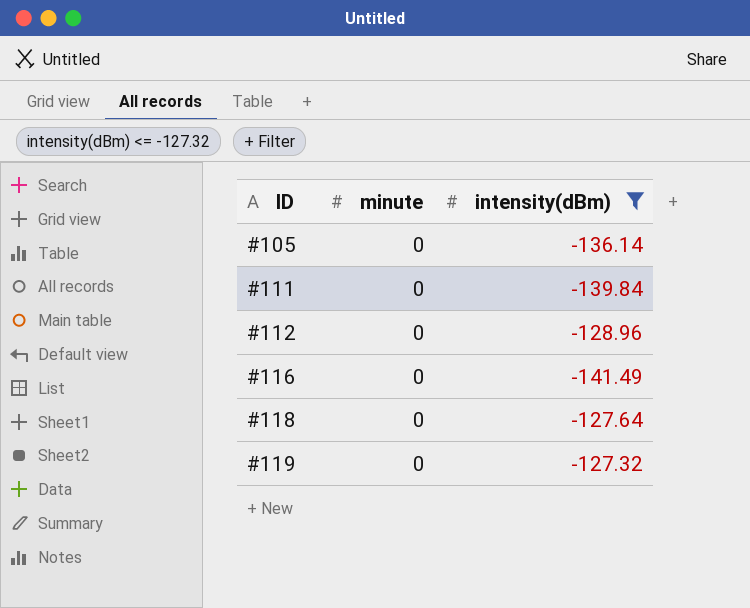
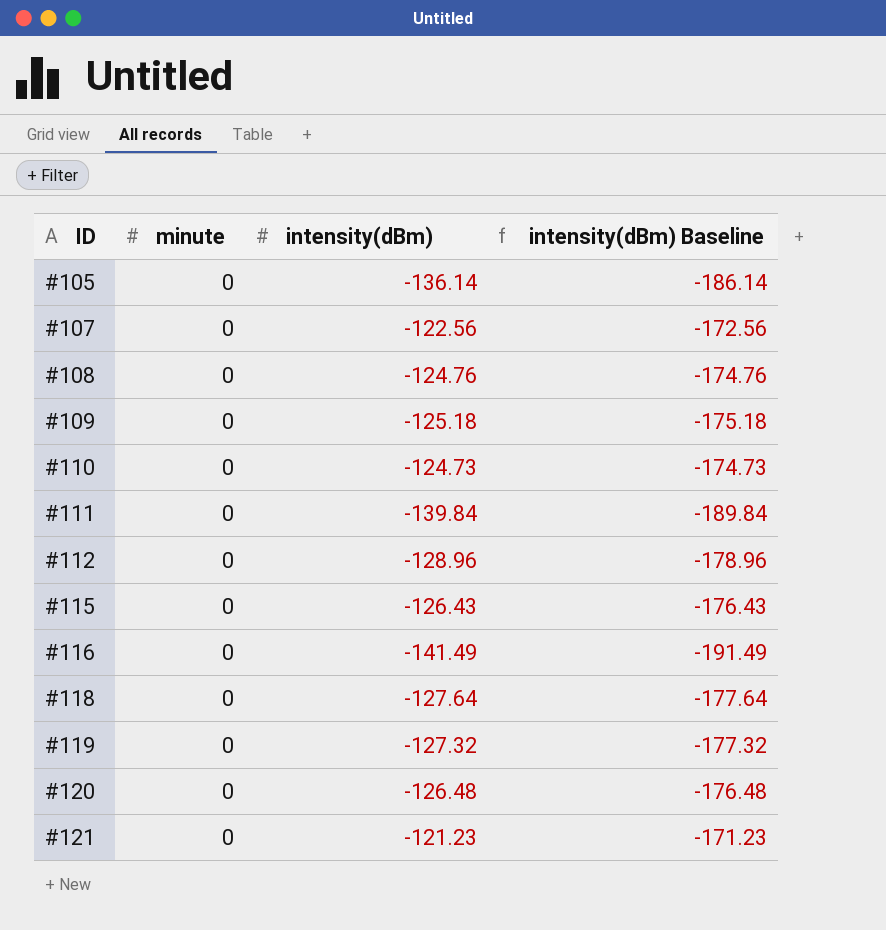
filter: intensity(dBm) <= -127.32 -> none
column intensity(dBm) Baseline | formula: none -> [intensity(dBm)] - 50

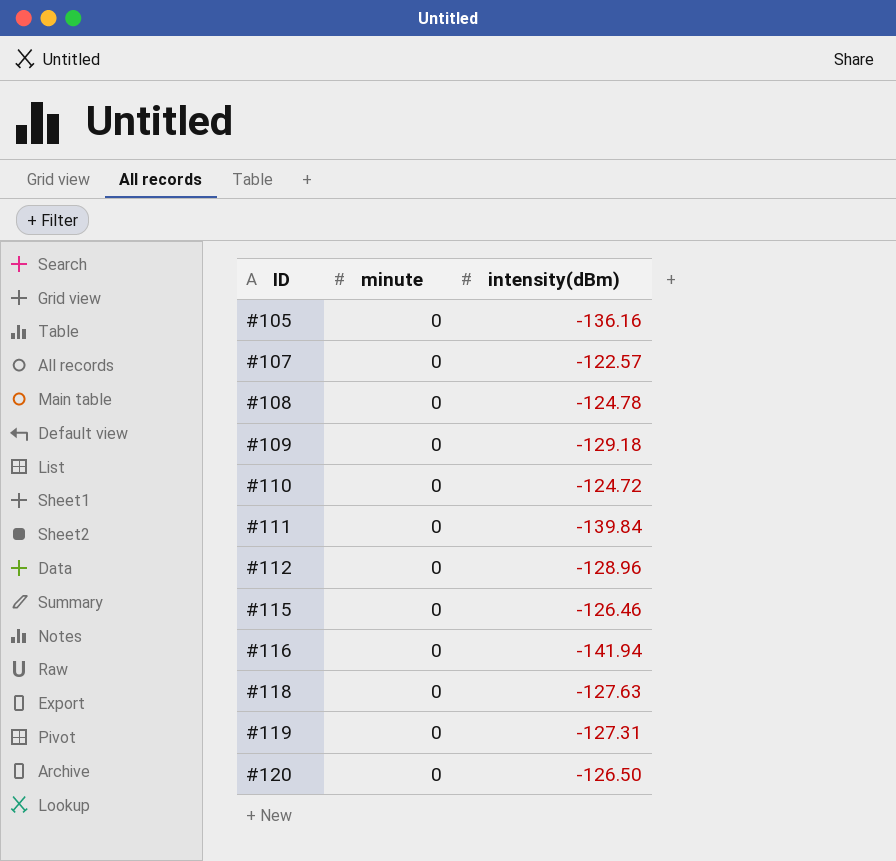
column intensity(dBm) Baseline | formula: [intensity(dBm)] - 50 -> none
row #121: 0 | -121.23 | -171.23 -> none
#105 | intensity(dBm): -136.14 -> -136.16
#107 | intensity(dBm): -122.56 -> -122.57
#108 | intensity(dBm): -124.76 -> -124.78
#109 | intensity(dBm): -125.18 -> -129.18
#110 | intensity(dBm): -124.73 -> -124.72
#115 | intensity(dBm): -126.43 -> -126.46
#116 | intensity(dBm): -141.49 -> -141.94
#118 | intensity(dBm): -127.64 -> -127.63
#119 | intensity(dBm): -127.32 -> -127.31
#120 | intensity(dBm): -126.48 -> -126.50

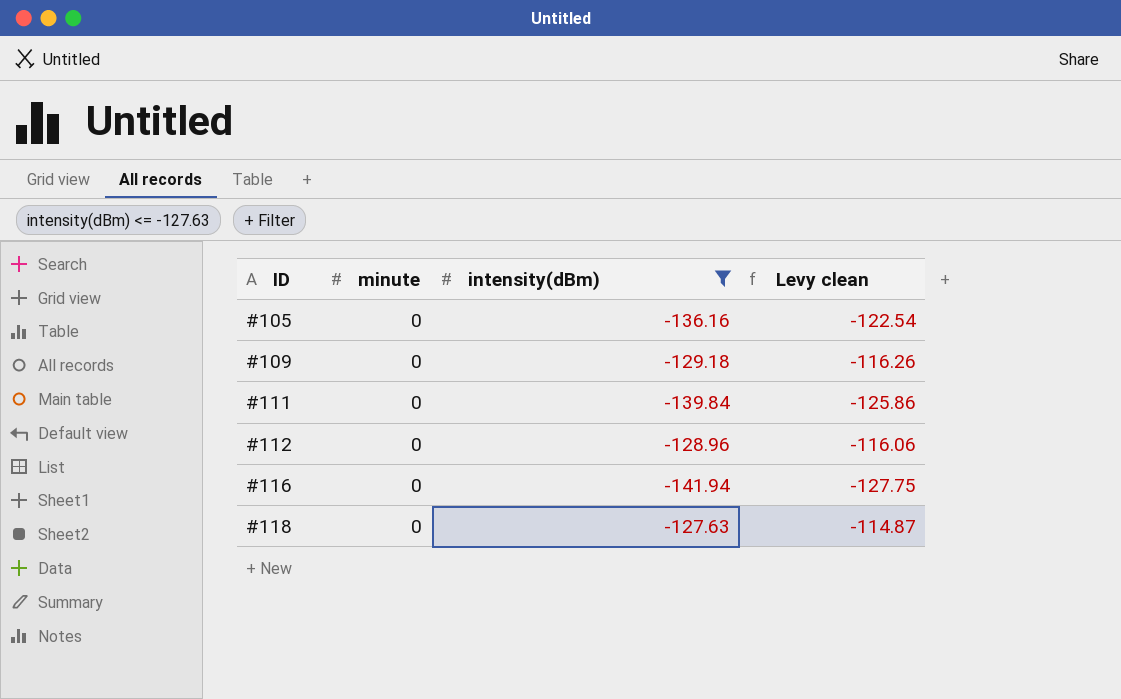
filter: none -> intensity(dBm) <= -127.63
column Levy clean | formula: none -> [intensity(dBm)] * 0.9

